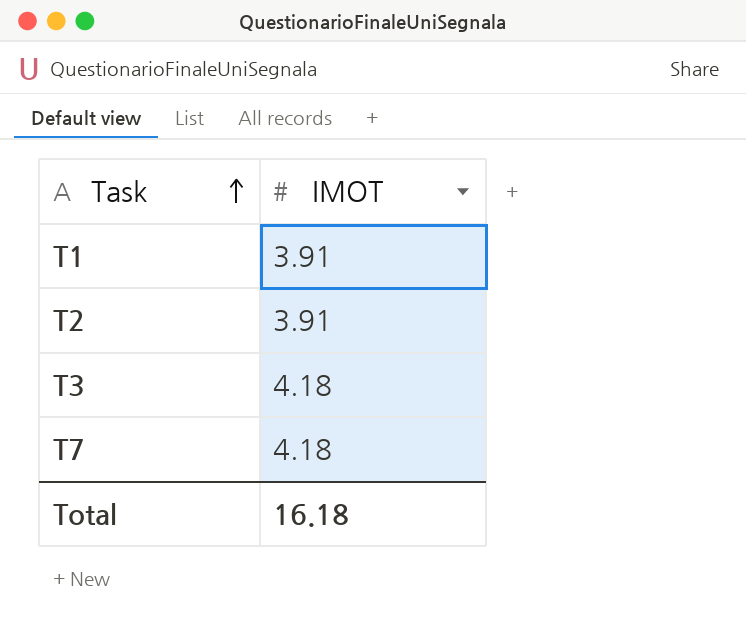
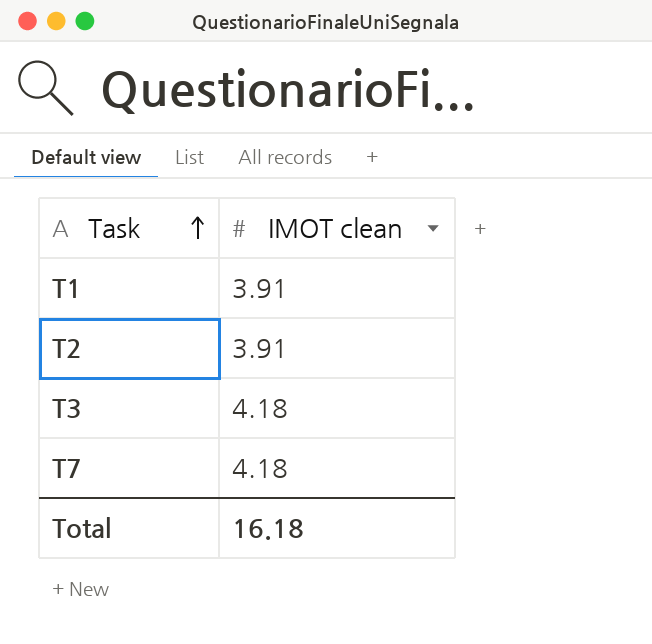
column name: IMOT -> IMOT clean

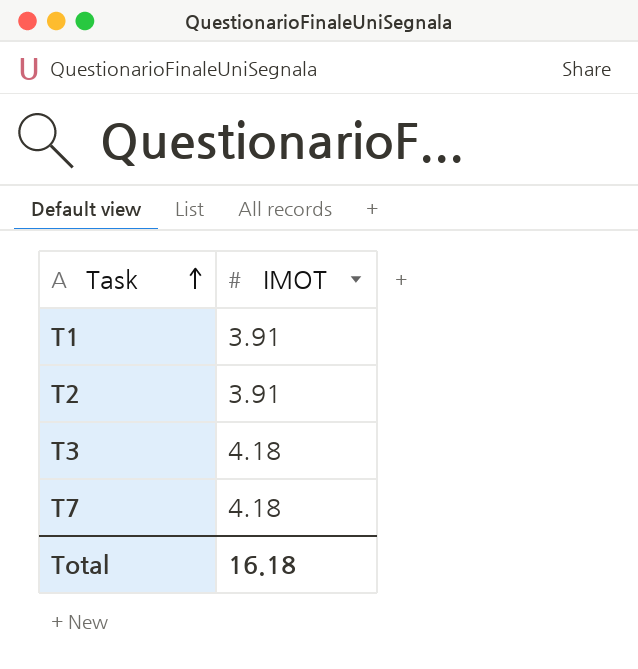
column name: IMOT clean -> IMOT

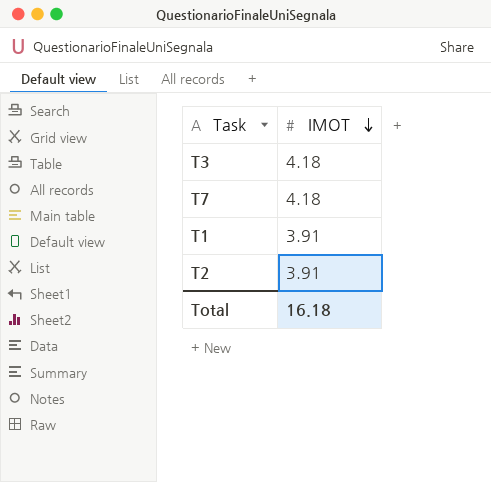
row order: Task ascending -> IMOT descending

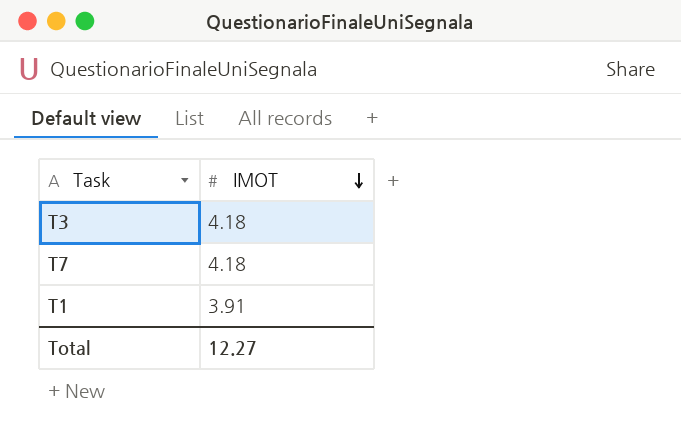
row T2: 3.91 -> none
Total | IMOT: 16.18 -> 12.27

